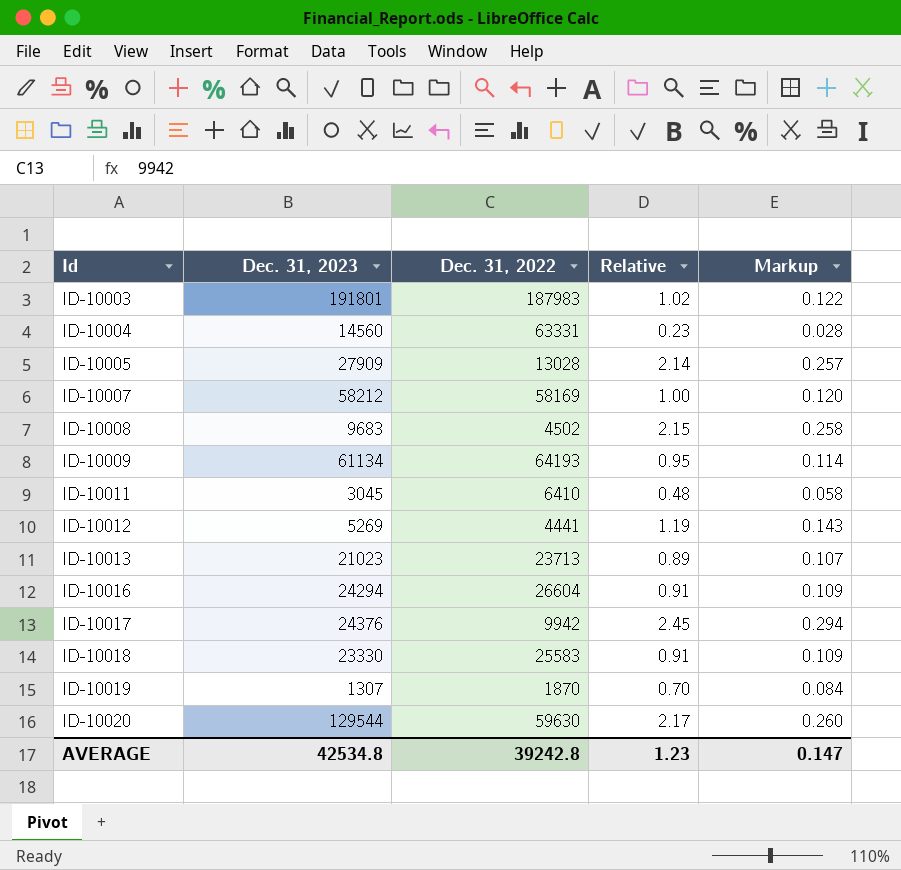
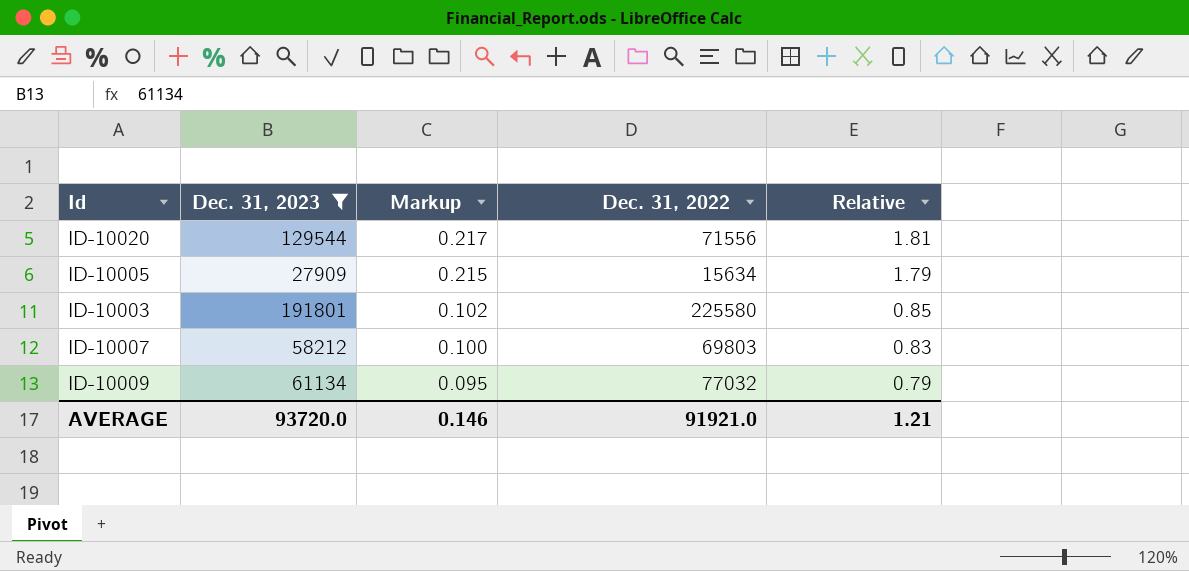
filter: none -> Dec. 31, 2023 >= 27909
row order: Id ascending -> Markup descending
column Markup | position: 5 -> 3
ID-10020 | Markup: 0.260 -> 0.217
ID-10020 | Dec. 31, 2022: 59630 -> 71556
ID-10020 | Relative: 2.17 -> 1.81
ID-10005 | Markup: 0.257 -> 0.215
ID-10005 | Dec. 31, 2022: 13028 -> 15634
ID-10005 | Relative: 2.14 -> 1.79
ID-10003 | Markup: 0.122 -> 0.102
ID-10003 | Dec. 31, 2022: 187983 -> 225580
ID-10003 | Relative: 1.02 -> 0.85
ID-10007 | Markup: 0.120 -> 0.100
ID-10007 | Dec. 31, 2022: 58169 -> 69803
ID-10007 | Relative: 1.00 -> 0.83
ID-10009 | Markup: 0.114 -> 0.095
ID-10009 | Dec. 31, 2022: 64193 -> 77032
ID-10009 | Relative: 0.95 -> 0.79
AVERAGE | Dec. 31, 2023: 42534.8 -> 93720.0
AVERAGE | Markup: 0.147 -> 0.146
AVERAGE | Dec. 31, 2022: 39242.8 -> 91921.0
AVERAGE | Relative: 1.23 -> 1.21

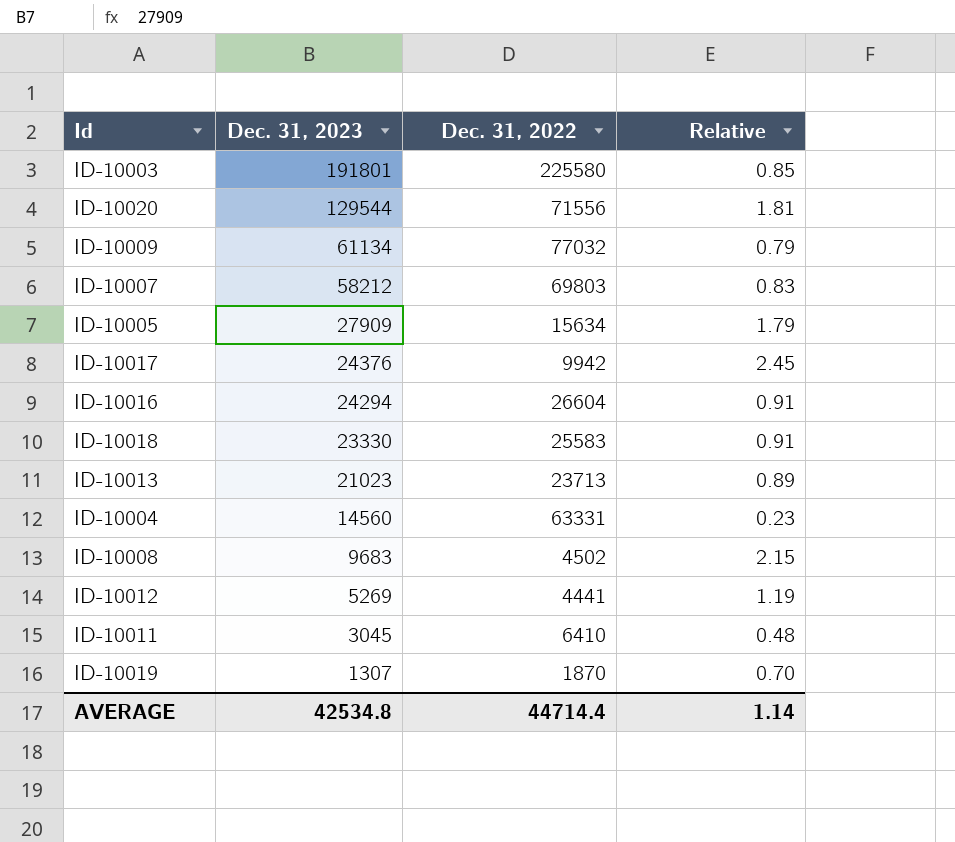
filter: Dec. 31, 2023 >= 27909 -> none
row order: Markup descending -> Dec. 31, 2023 descending
column Markup | formula: [Relative] * 0.12 -> none
AVERAGE | Dec. 31, 2023: 93720.0 -> 42534.8
AVERAGE | Dec. 31, 2022: 91921.0 -> 44714.4
AVERAGE | Relative: 1.21 -> 1.14

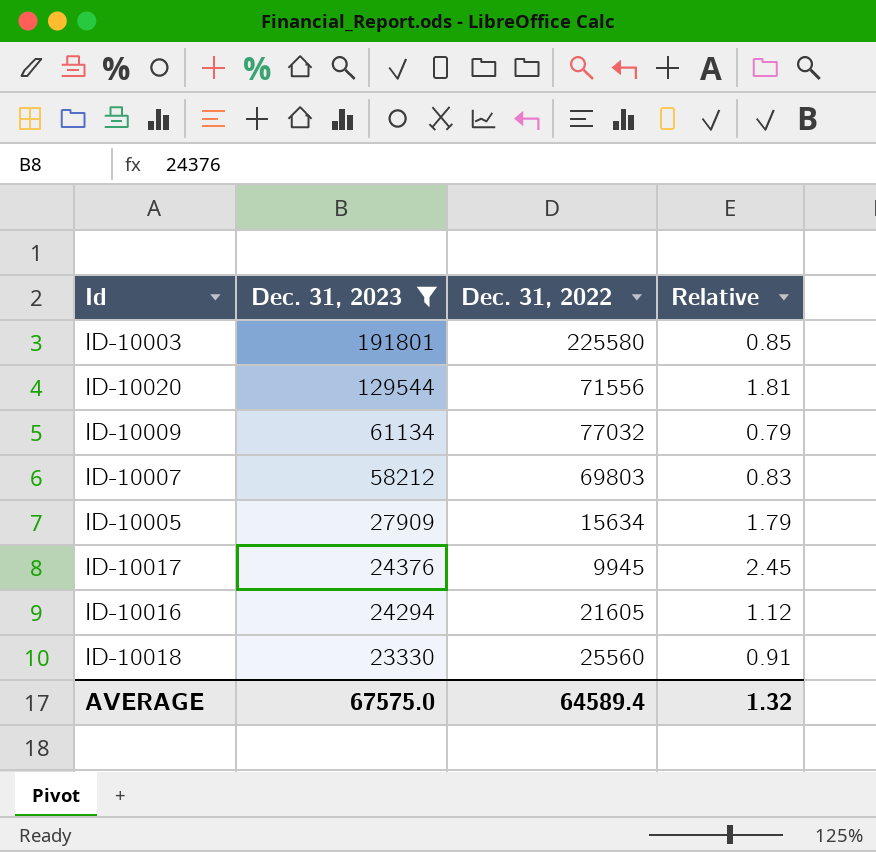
filter: none -> Dec. 31, 2023 >= 23330
ID-10017 | Dec. 31, 2022: 9942 -> 9945
ID-10016 | Dec. 31, 2022: 26604 -> 21605
ID-10016 | Relative: 0.91 -> 1.12
ID-10018 | Dec. 31, 2022: 25583 -> 25560
AVERAGE | Dec. 31, 2023: 42534.8 -> 67575.0
AVERAGE | Dec. 31, 2022: 44714.4 -> 64589.4
AVERAGE | Relative: 1.14 -> 1.32

